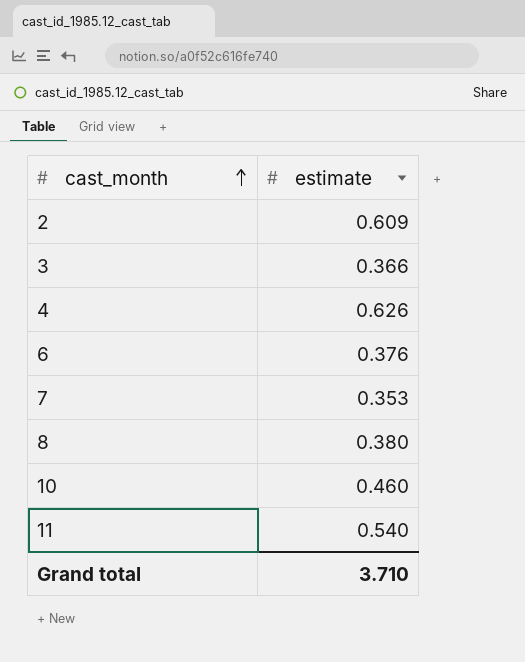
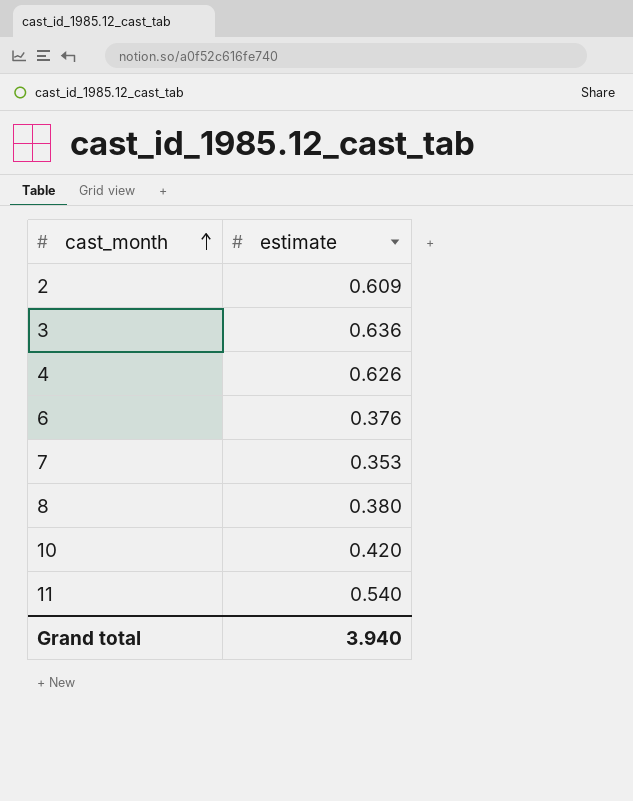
3 | estimate: 0.366 -> 0.636
10 | estimate: 0.460 -> 0.420
Grand total | estimate: 3.710 -> 3.940

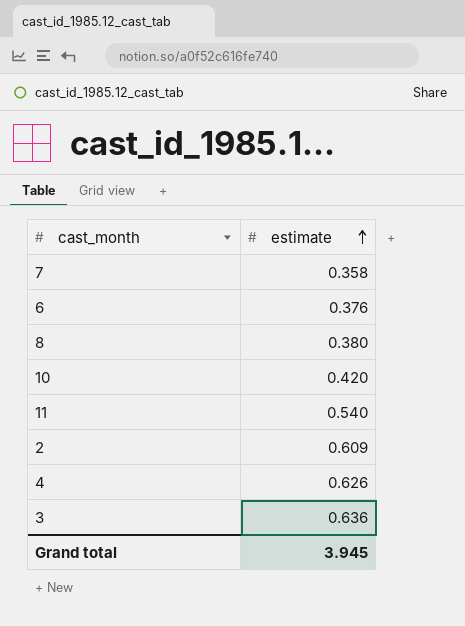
row order: cast_month ascending -> estimate ascending
7 | estimate: 0.353 -> 0.358
Grand total | estimate: 3.940 -> 3.945

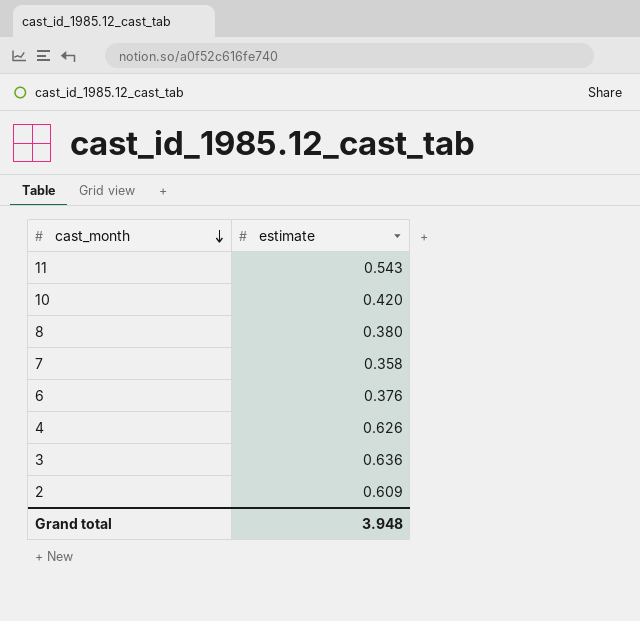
row order: estimate ascending -> cast_month descending
11 | estimate: 0.540 -> 0.543
Grand total | estimate: 3.945 -> 3.948

